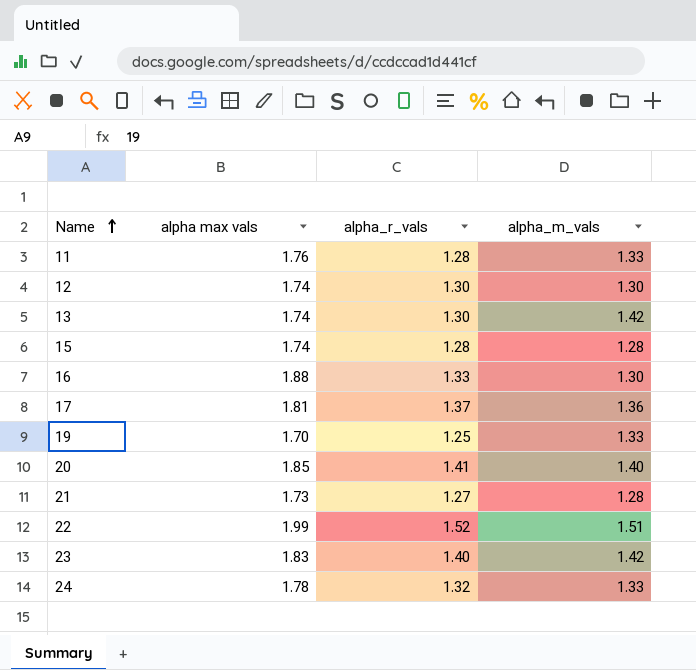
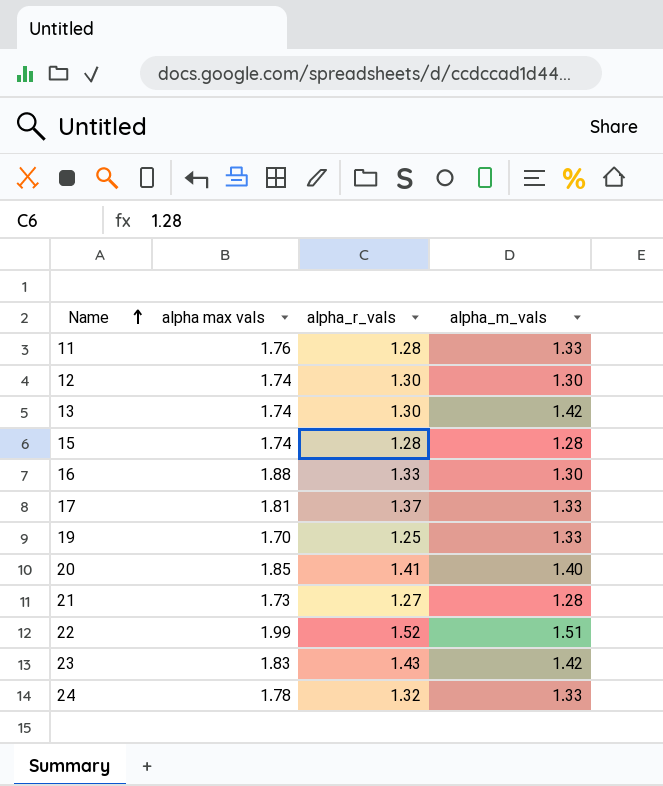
17 | alpha_m_vals: 1.36 -> 1.33
23 | alpha_r_vals: 1.40 -> 1.43

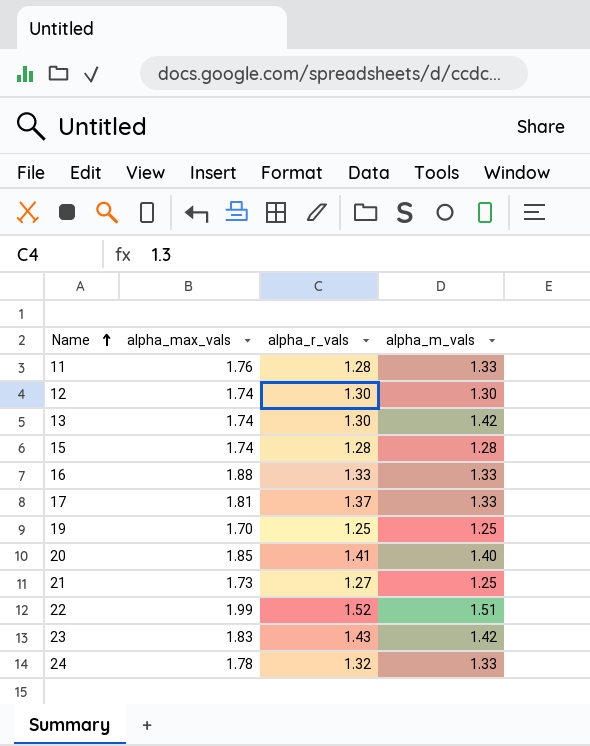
column name: alpha max vals -> alpha_max_vals
16 | alpha_m_vals: 1.30 -> 1.33
19 | alpha_m_vals: 1.33 -> 1.25
21 | alpha_m_vals: 1.28 -> 1.25

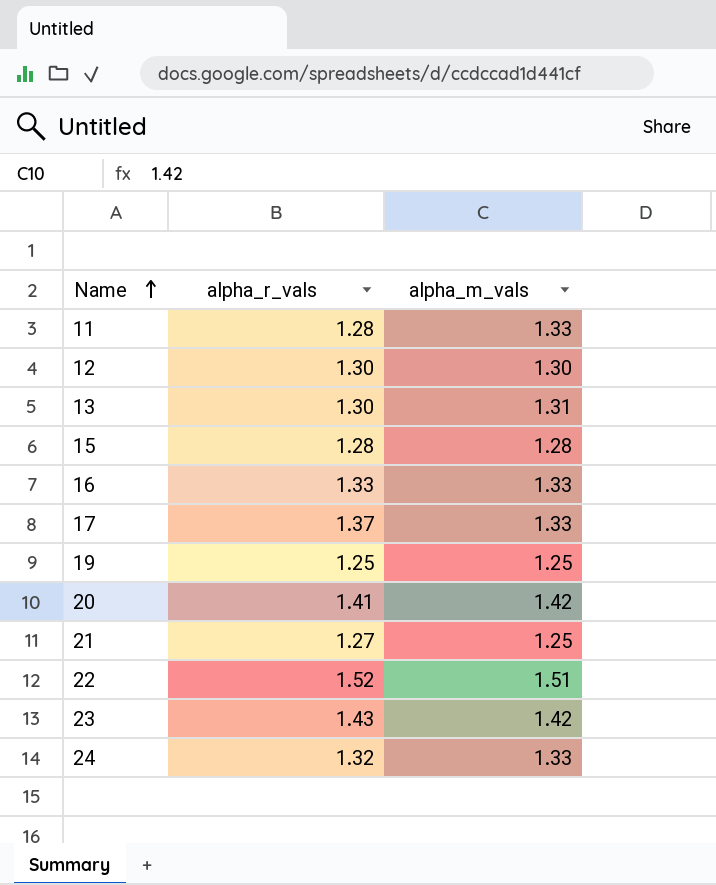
column alpha_max_vals | position: 2 -> none
13 | alpha_m_vals: 1.42 -> 1.31
20 | alpha_m_vals: 1.40 -> 1.42

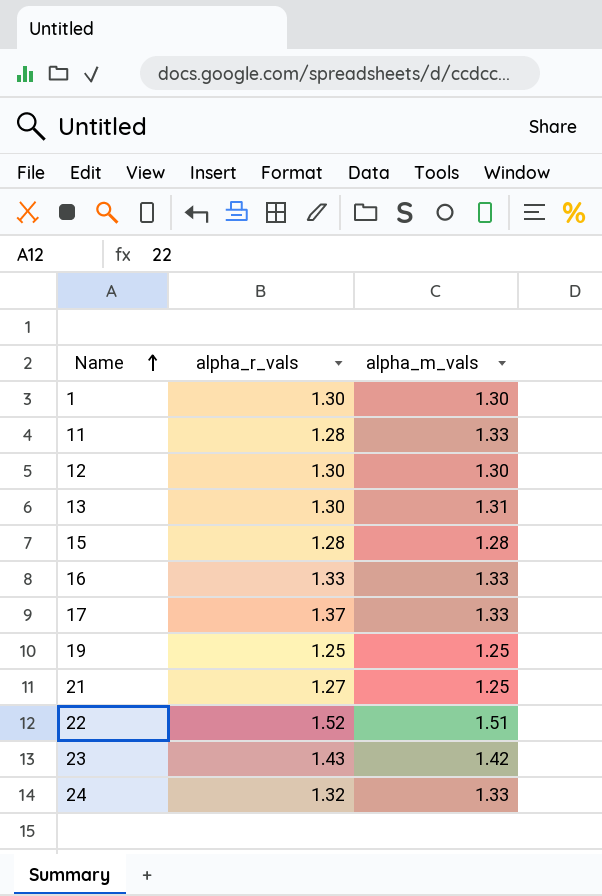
row 20: 1.41 | 1.42 -> none
row 1: none -> 1.30 | 1.30

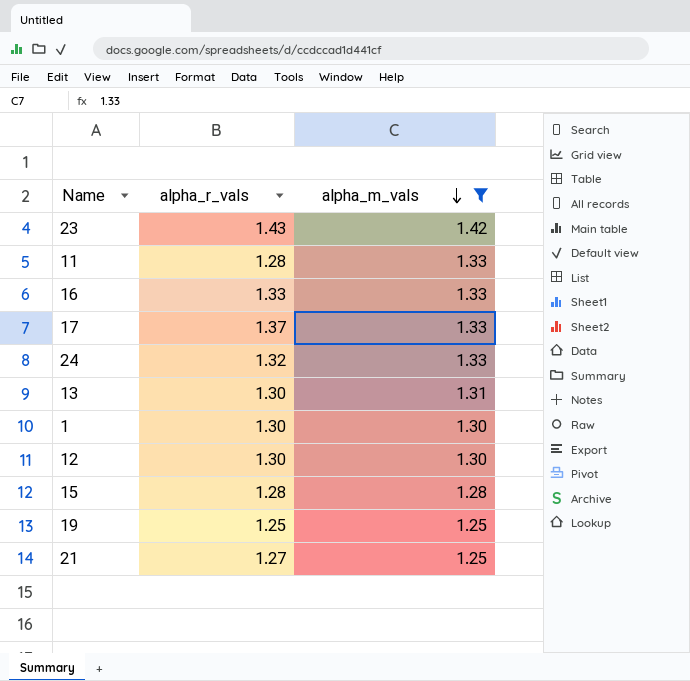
filter: none -> alpha_m_vals != 1.51
row order: Name ascending -> alpha_m_vals descending

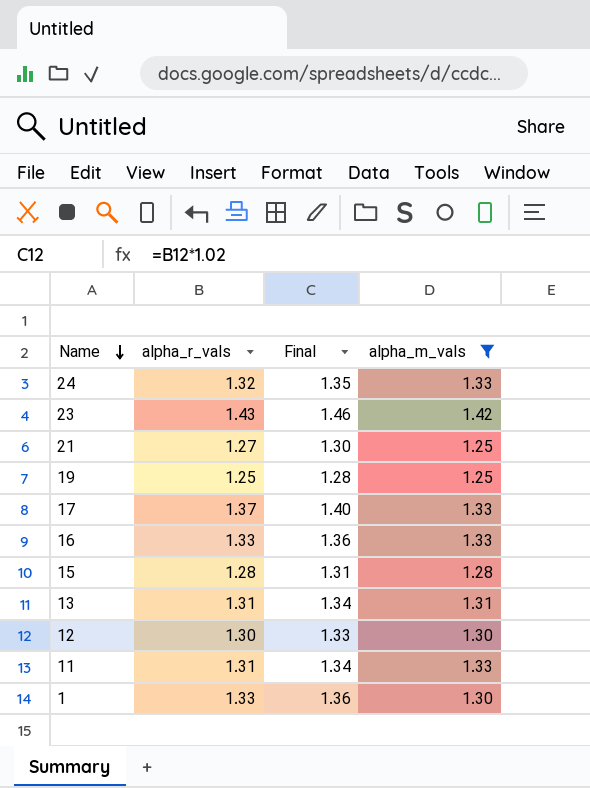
row order: alpha_m_vals descending -> Name descending
column Final | formula: none -> [alpha_r_vals] * 1.02
13 | alpha_r_vals: 1.30 -> 1.31
11 | alpha_r_vals: 1.28 -> 1.31
1 | alpha_r_vals: 1.30 -> 1.33

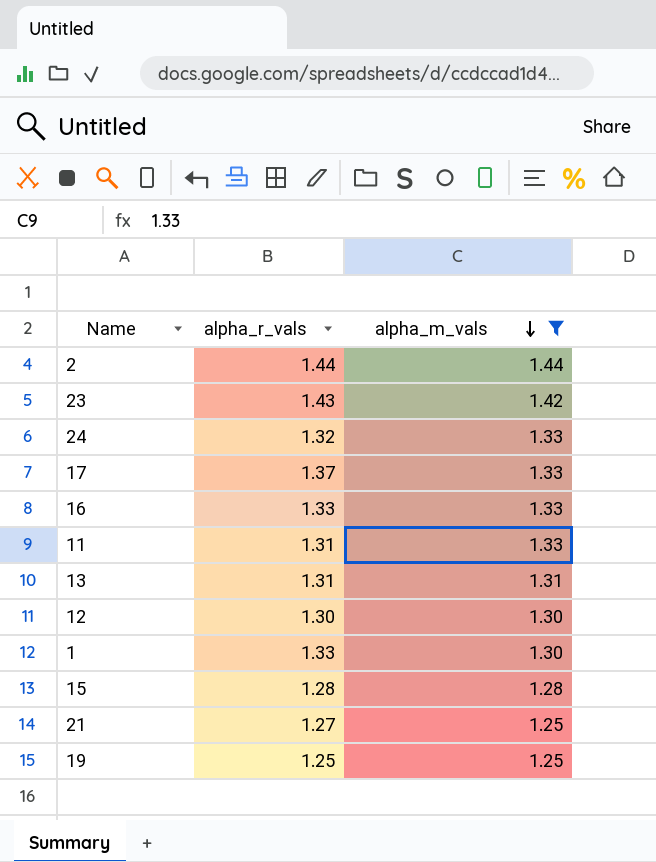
row order: Name descending -> alpha_m_vals descending
column Final | formula: [alpha_r_vals] * 1.02 -> none
row 2: none -> 1.44 | 1.44

